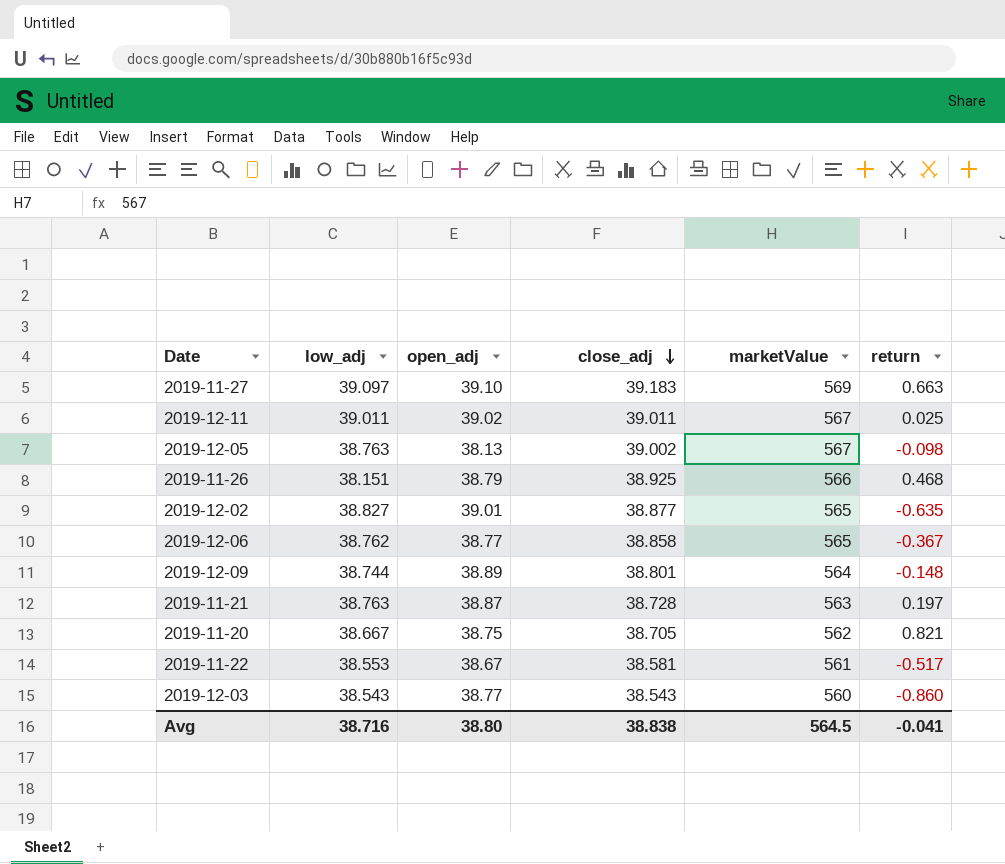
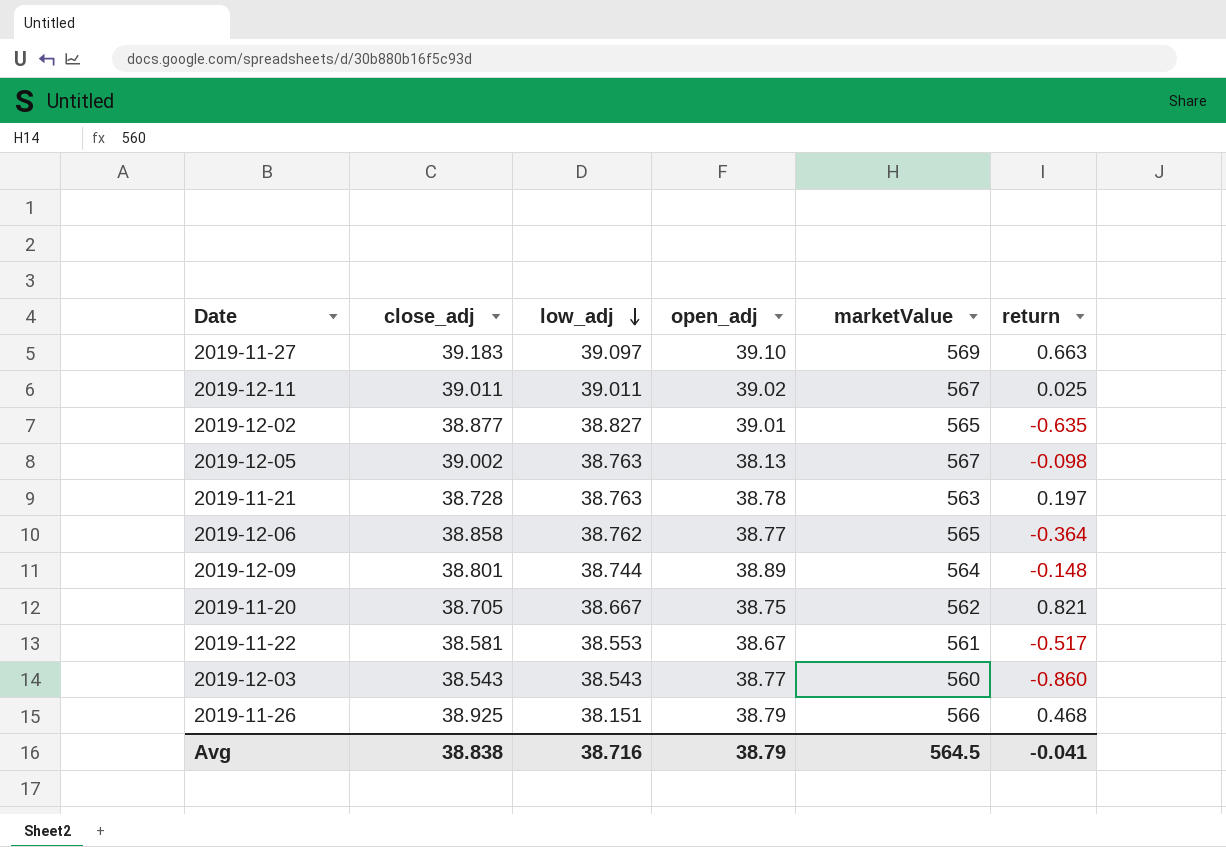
row order: close_adj descending -> low_adj descending
column close_adj | position: 4 -> 2
2019-11-21 | open_adj: 38.87 -> 38.78
2019-12-06 | return: -0.367 -> -0.364
Avg | open_adj: 38.80 -> 38.79

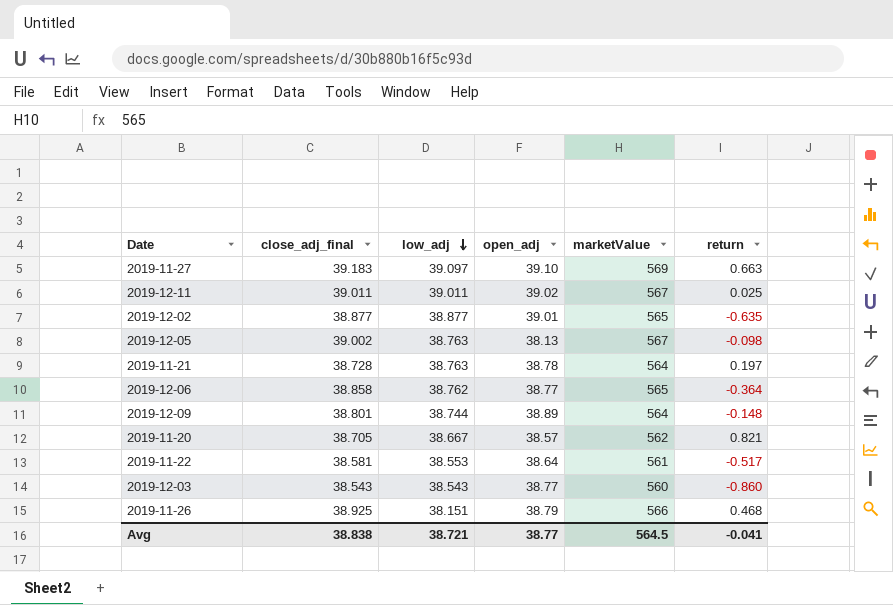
column name: close_adj -> close_adj_final
2019-12-02 | low_adj: 38.827 -> 38.877
2019-11-21 | marketValue: 563 -> 564
2019-11-20 | open_adj: 38.75 -> 38.57
2019-11-22 | open_adj: 38.67 -> 38.64
Avg | low_adj: 38.716 -> 38.721
Avg | open_adj: 38.79 -> 38.77

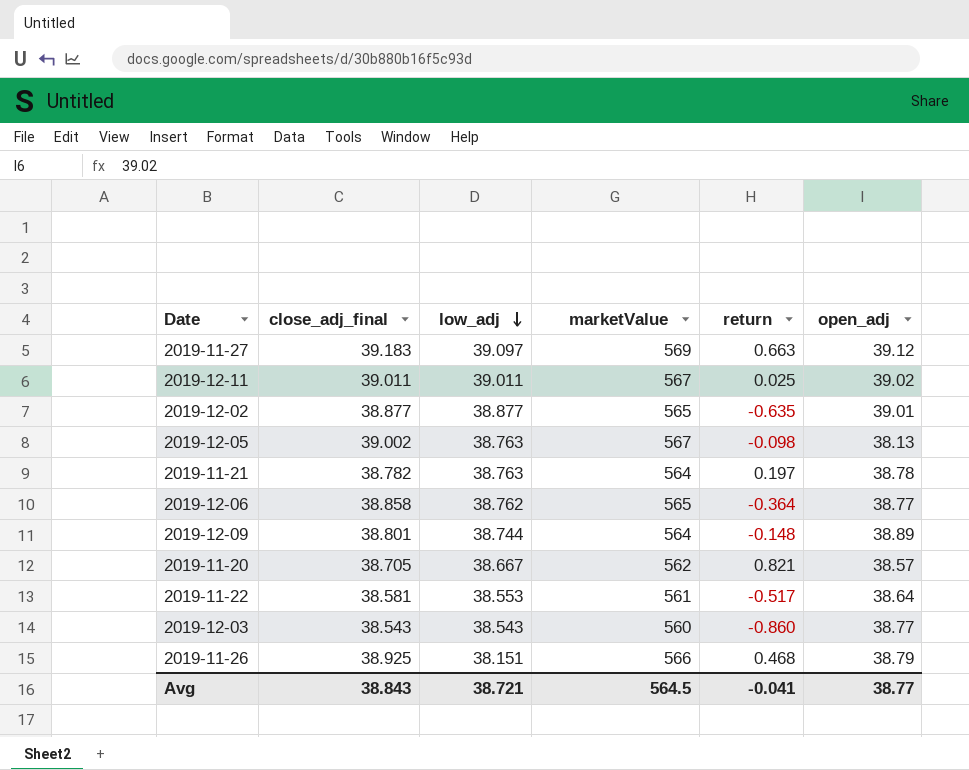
column open_adj | position: 4 -> 6
2019-11-27 | open_adj: 39.10 -> 39.12
2019-11-21 | close_adj_final: 38.728 -> 38.782
Avg | close_adj_final: 38.838 -> 38.843

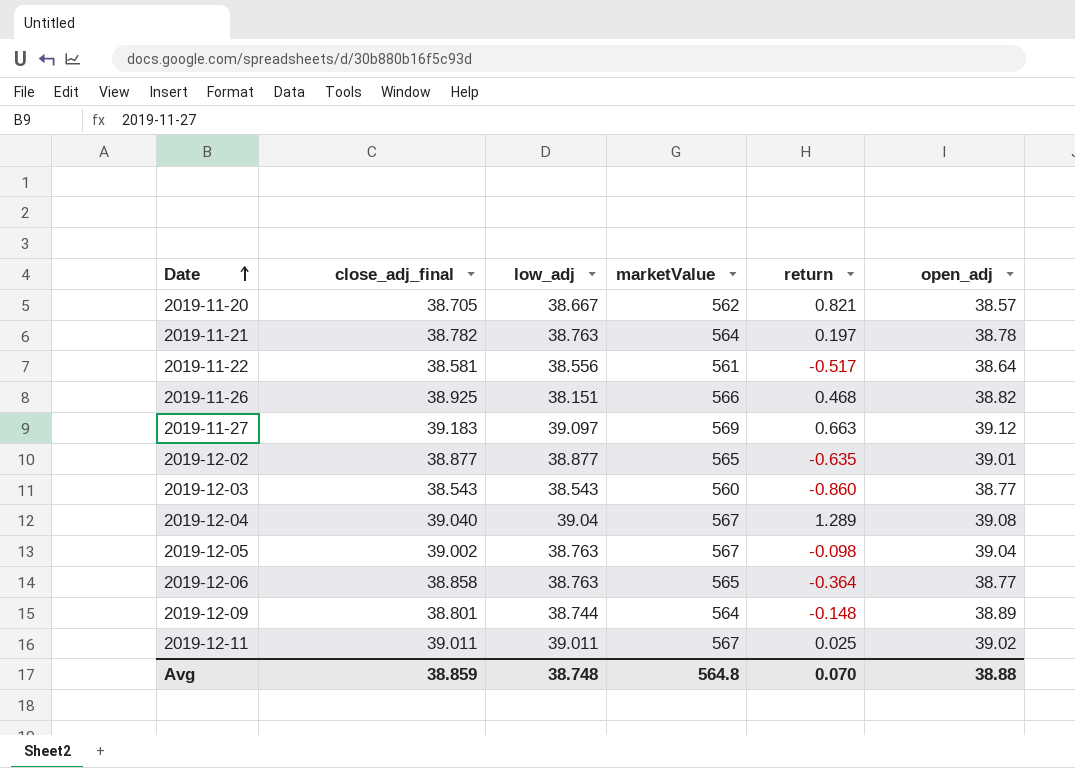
row order: low_adj descending -> Date ascending
2019-11-22 | low_adj: 38.553 -> 38.556
2019-11-26 | open_adj: 38.79 -> 38.82
row 2019-12-04: none -> 39.040 | 39.04 | 567 | 1.289 | 39.08
2019-12-05 | open_adj: 38.13 -> 39.04
2019-12-06 | low_adj: 38.762 -> 38.763
Avg | close_adj_final: 38.843 -> 38.859
Avg | low_adj: 38.721 -> 38.748
Avg | marketValue: 564.5 -> 564.8
Avg | return: -0.041 -> 0.070
Avg | open_adj: 38.77 -> 38.88

